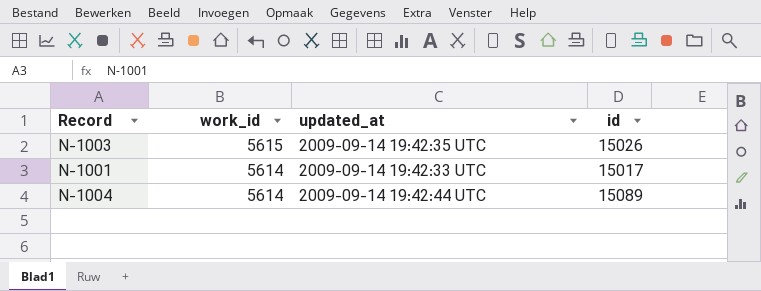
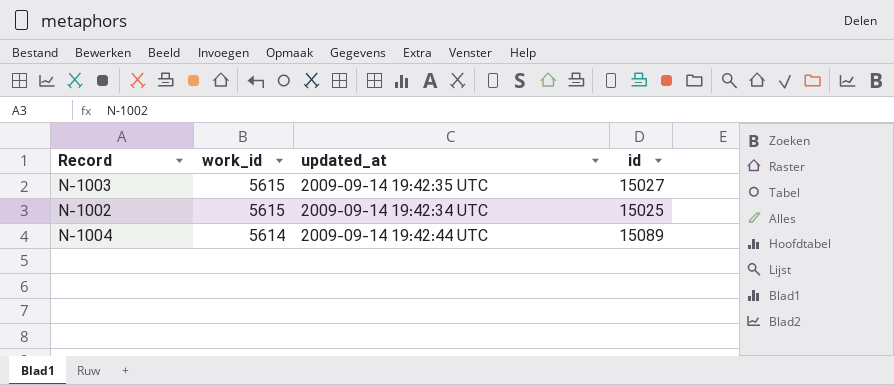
row N-1001: 5614 | 2009-09-14 19:42:33 UTC | 15017 -> none
N-1003 | id: 15026 -> 15027
row N-1002: none -> 5615 | 2009-09-14 19:42:34 UTC | 15025

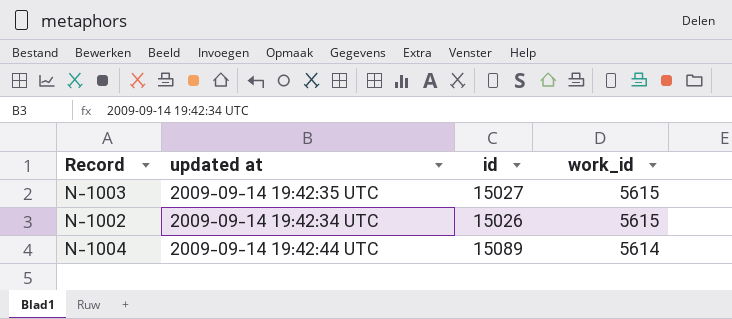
column name: updated_at -> updated at
column work_id | position: 2 -> 4
N-1002 | id: 15025 -> 15026

